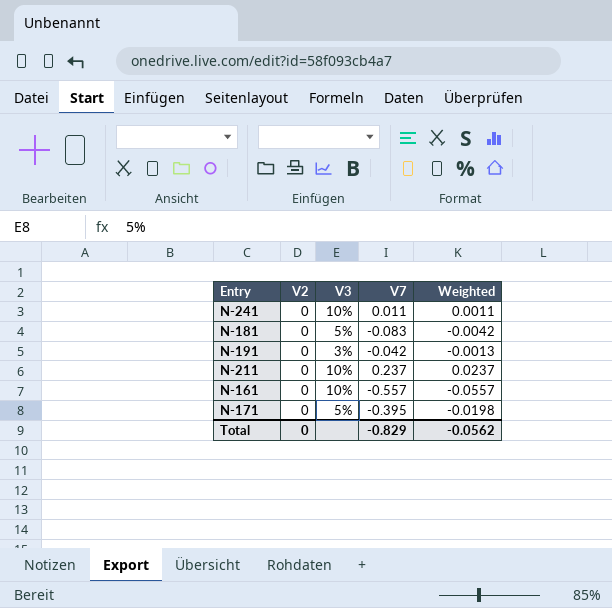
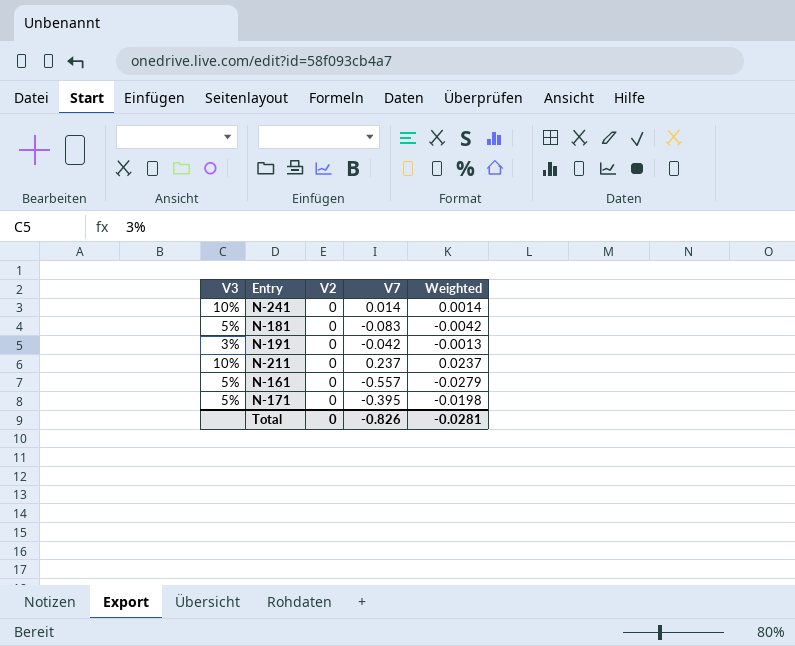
column V3 | position: 3 -> 1
N-241 | V7: 0.011 -> 0.014
N-241 | Weighted: 0.0011 -> 0.0014
N-161 | V3: 10% -> 5%
N-161 | Weighted: -0.0557 -> -0.0279
Total | V7: -0.829 -> -0.826
Total | Weighted: -0.0562 -> -0.0281

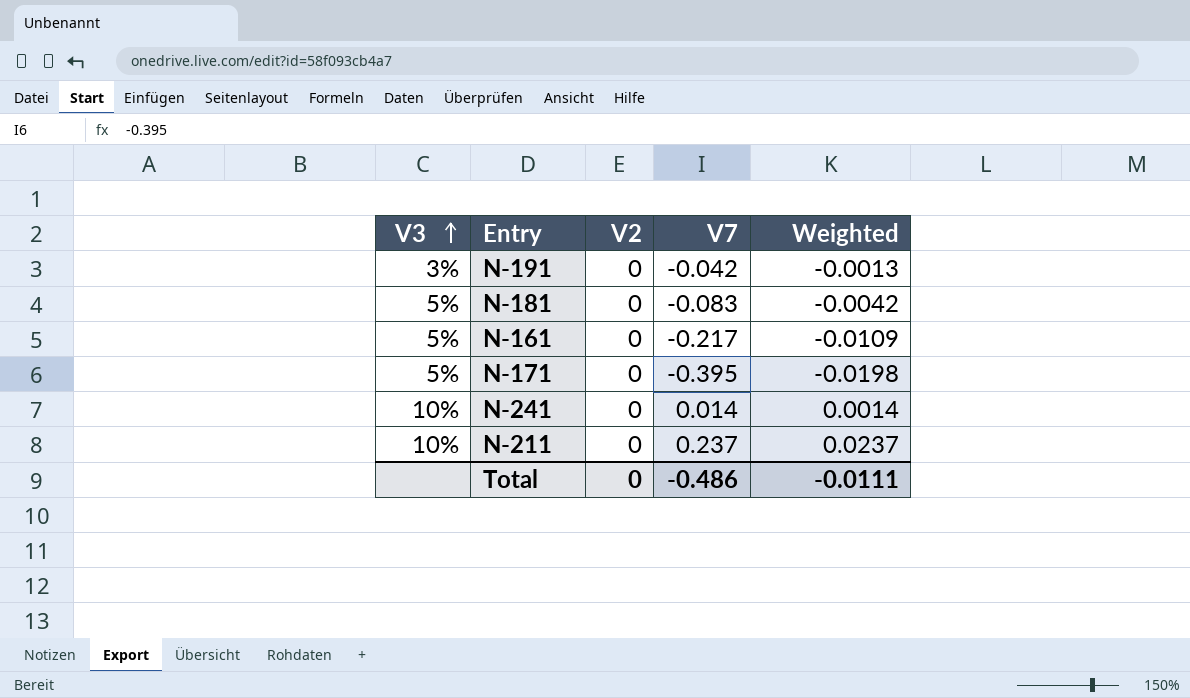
row order: none -> V3 ascending
N-161 | V7: -0.557 -> -0.217
N-161 | Weighted: -0.0279 -> -0.0109
Total | V7: -0.826 -> -0.486
Total | Weighted: -0.0281 -> -0.0111

